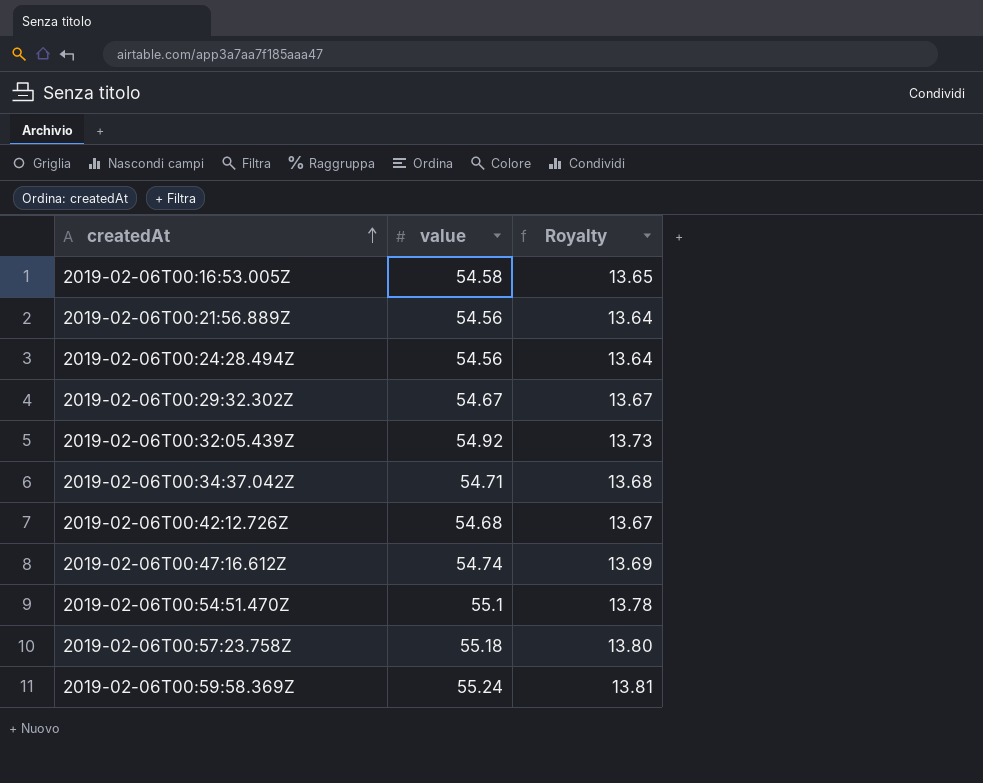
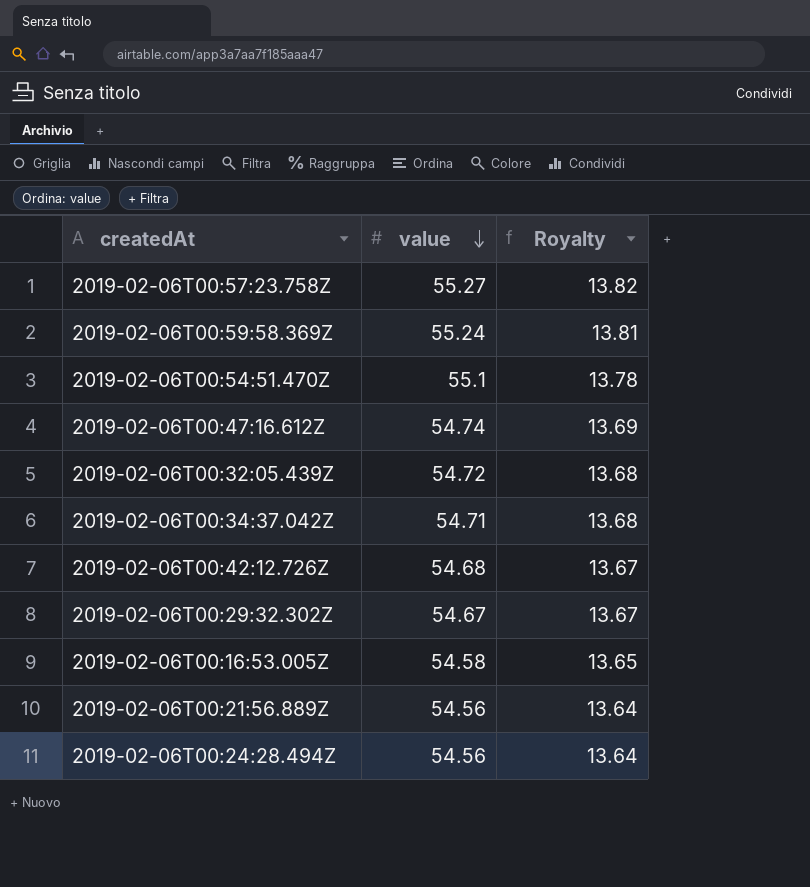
row order: createdAt ascending -> value descending
2019-02-06T00:57:23.758Z | value: 55.18 -> 55.27
2019-02-06T00:57:23.758Z | Royalty: 13.80 -> 13.82
2019-02-06T00:32:05.439Z | value: 54.92 -> 54.72
2019-02-06T00:32:05.439Z | Royalty: 13.73 -> 13.68

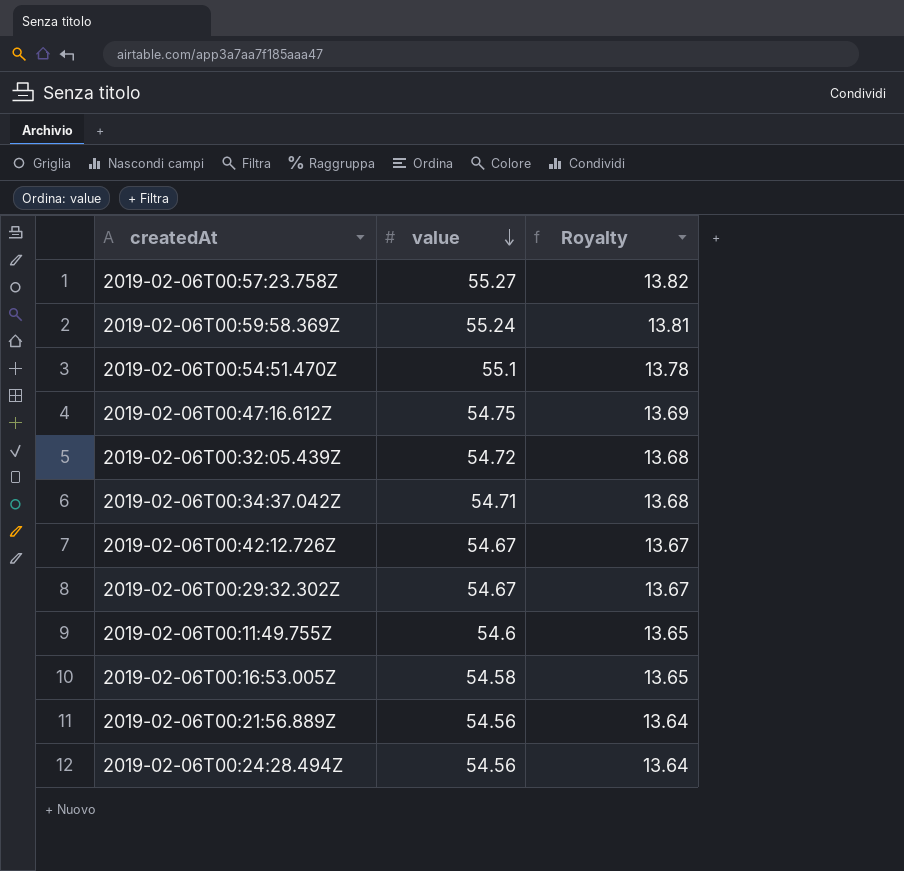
2019-02-06T00:47:16.612Z | value: 54.74 -> 54.75
2019-02-06T00:42:12.726Z | value: 54.68 -> 54.67
row 2019-02-06T00:11:49.755Z: none -> 54.6 | 13.65

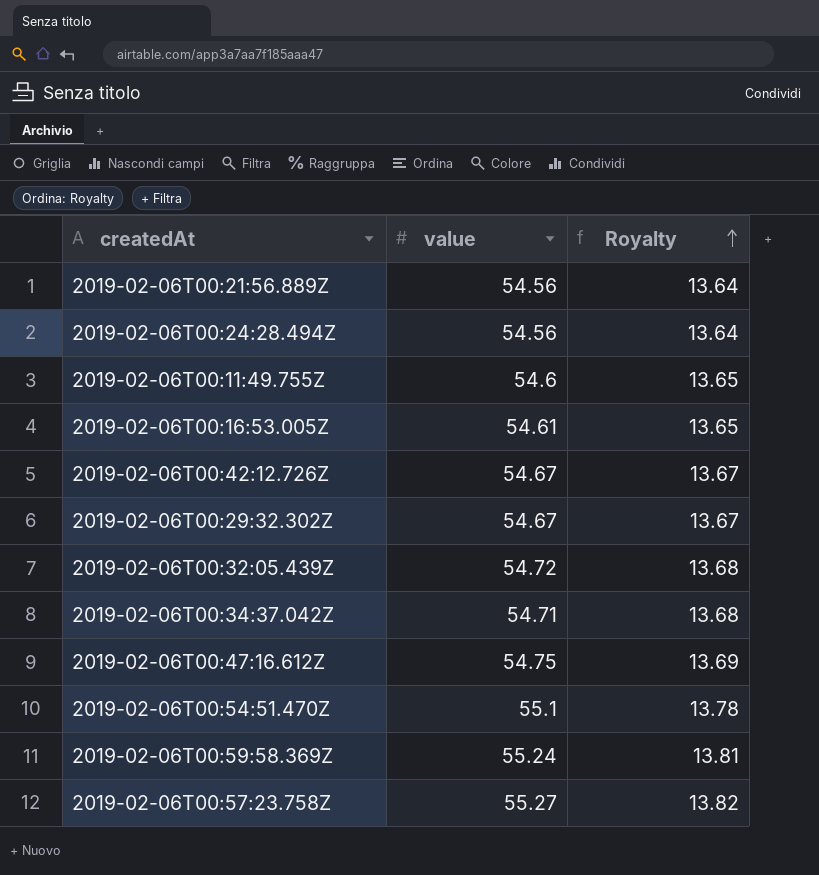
row order: value descending -> Royalty ascending
2019-02-06T00:16:53.005Z | value: 54.58 -> 54.61

